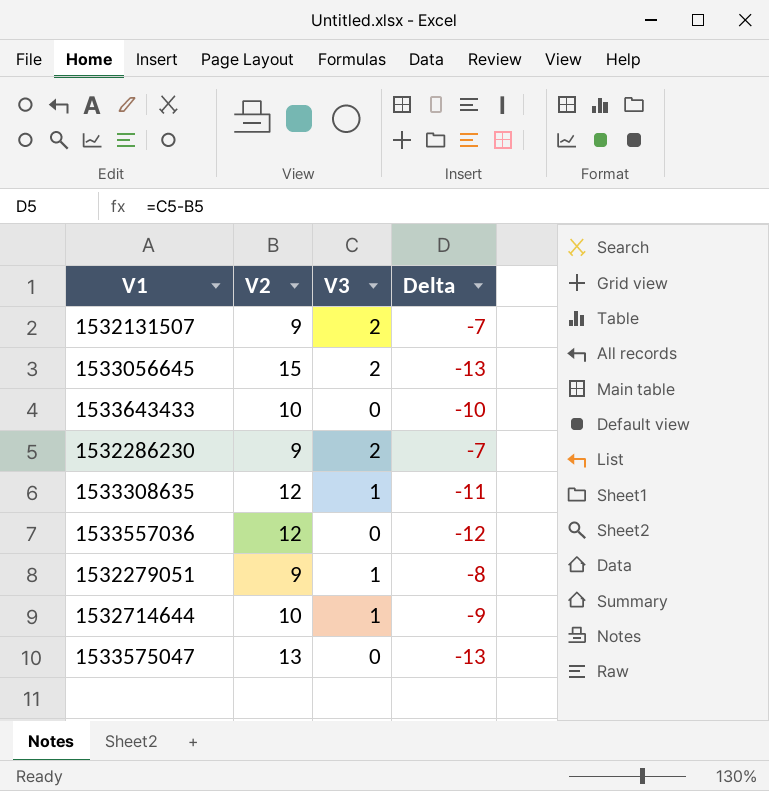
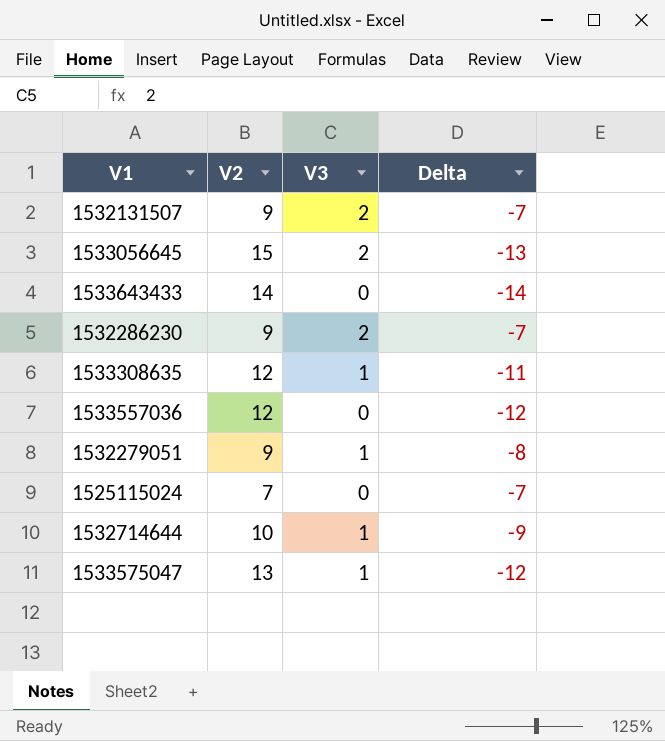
1533643433 | V2: 10 -> 14
1533643433 | Delta: -10 -> -14
row 1525115024: none -> 7 | 0 | -7
1533575047 | V3: 0 -> 1
1533575047 | Delta: -13 -> -12

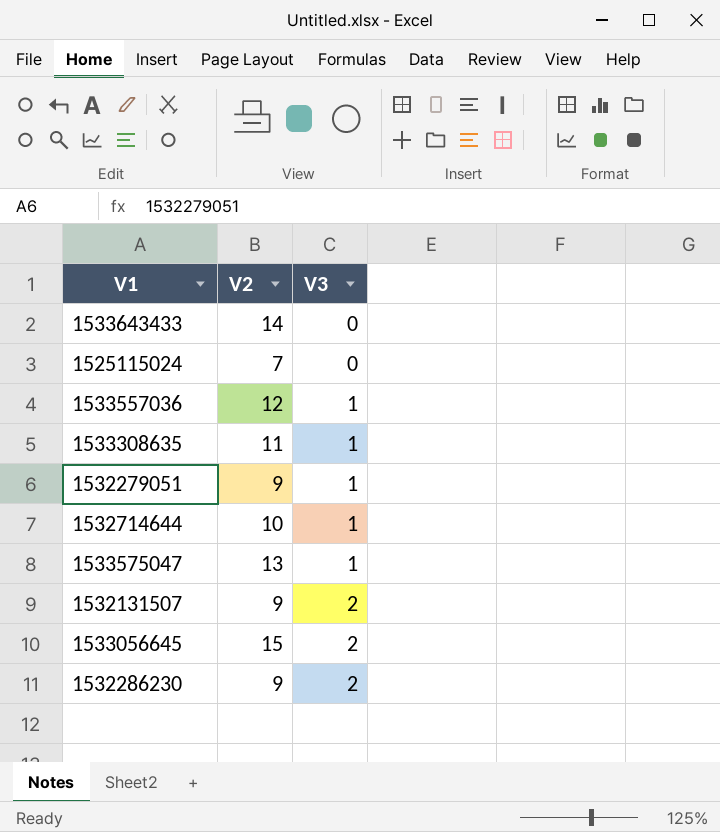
row order: none -> V3 ascending
column Delta | formula: [V3] - [V2] -> none
1533557036 | V3: 0 -> 1
1533308635 | V2: 12 -> 11

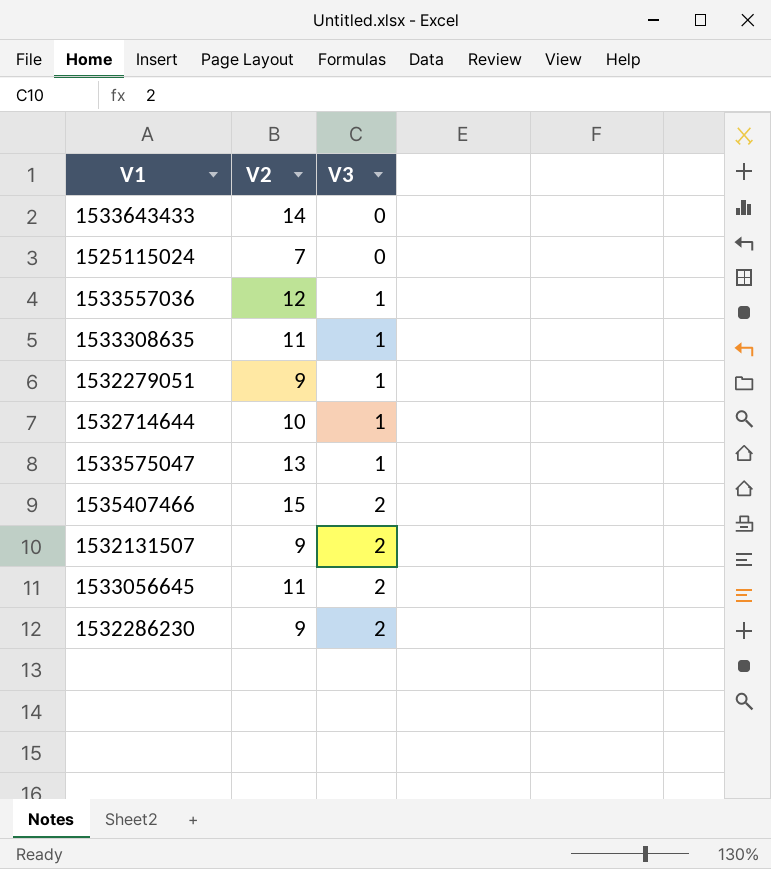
row 1535407466: none -> 15 | 2
1533056645 | V2: 15 -> 11

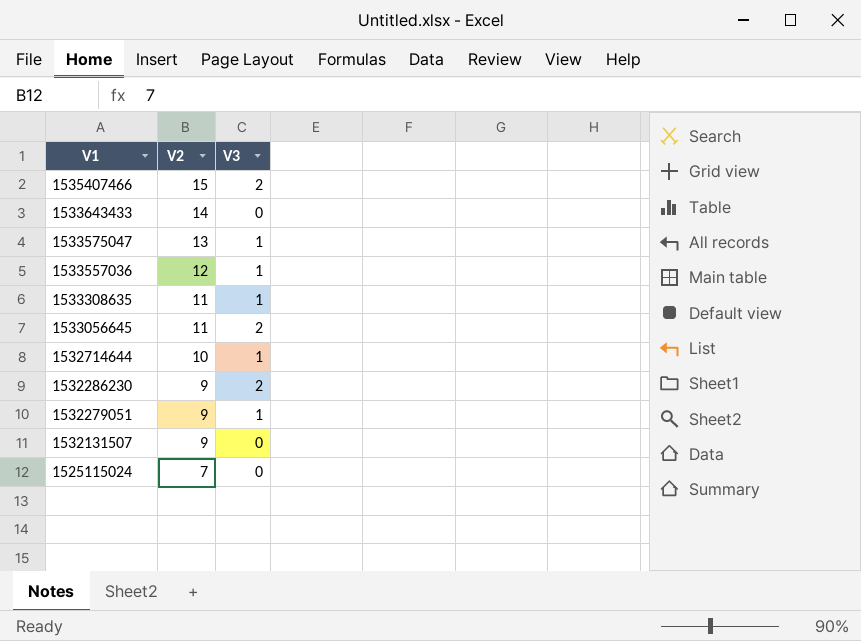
row order: V3 ascending -> V1 descending
1532131507 | V3: 2 -> 0

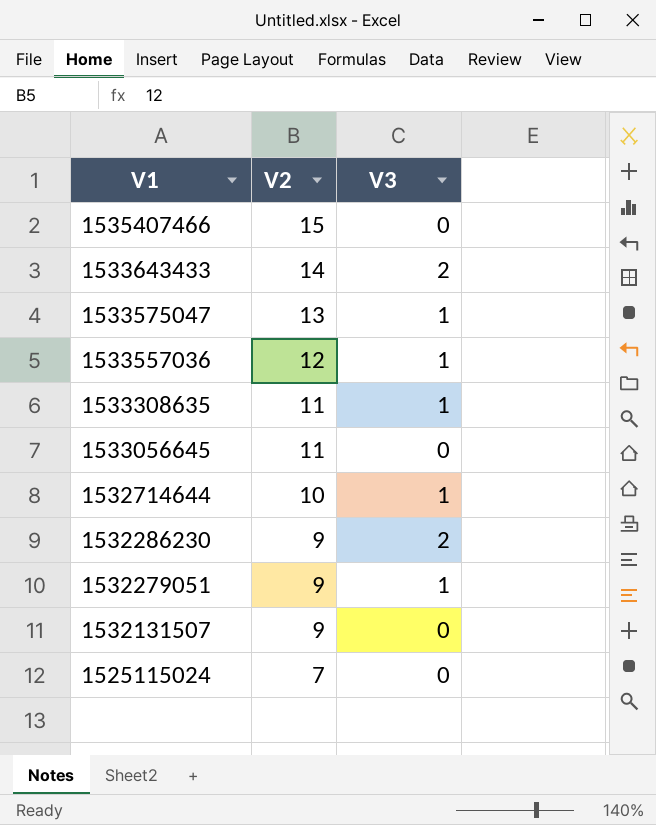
1535407466 | V3: 2 -> 0
1533643433 | V3: 0 -> 2
1533056645 | V3: 2 -> 0

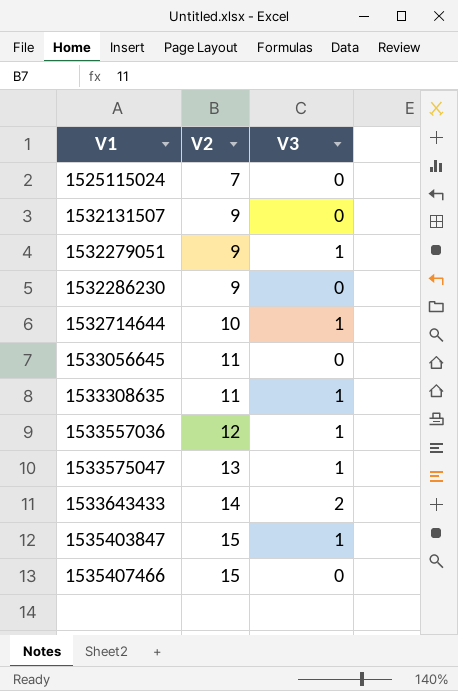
row order: V1 descending -> V1 ascending
1532286230 | V3: 2 -> 0
row 1535403847: none -> 15 | 1

